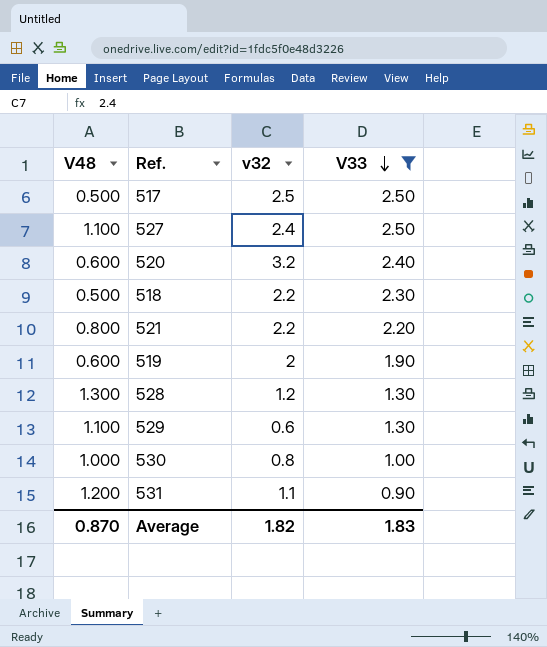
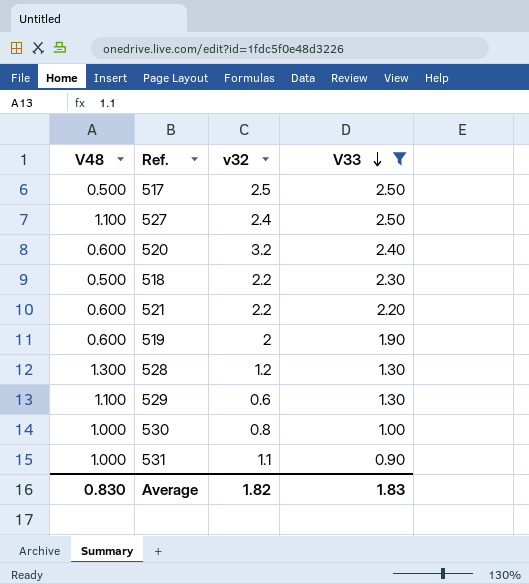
521 | V48: 0.800 -> 0.600
531 | V48: 1.200 -> 1.000
Average | V48: 0.870 -> 0.830

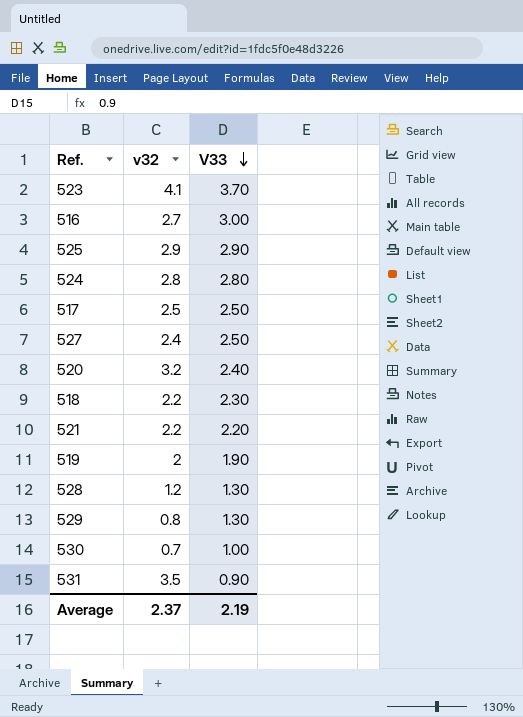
filter: V33 <= 2.50 -> none
column V48 | position: 1 -> none
529 | v32: 0.6 -> 0.8
530 | v32: 0.8 -> 0.7
531 | v32: 1.1 -> 3.5
Average | v32: 1.82 -> 2.37
Average | V33: 1.83 -> 2.19

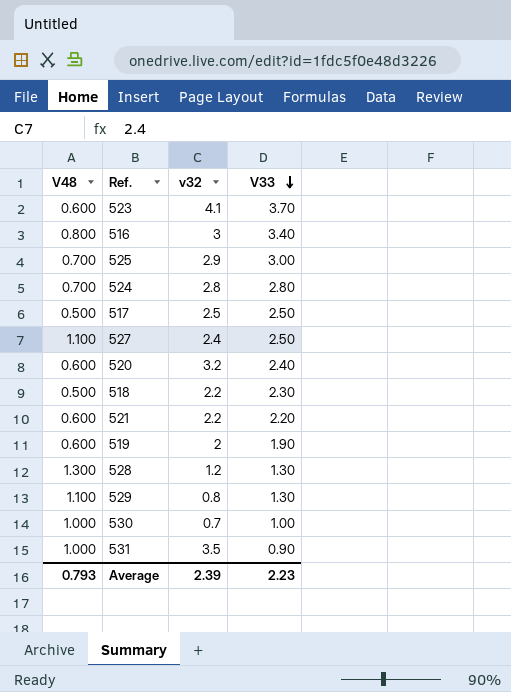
column V48 | position: none -> 1
516 | v32: 2.7 -> 3
516 | V33: 3.00 -> 3.40
525 | V33: 2.90 -> 3.00
Average | v32: 2.37 -> 2.39
Average | V33: 2.19 -> 2.23

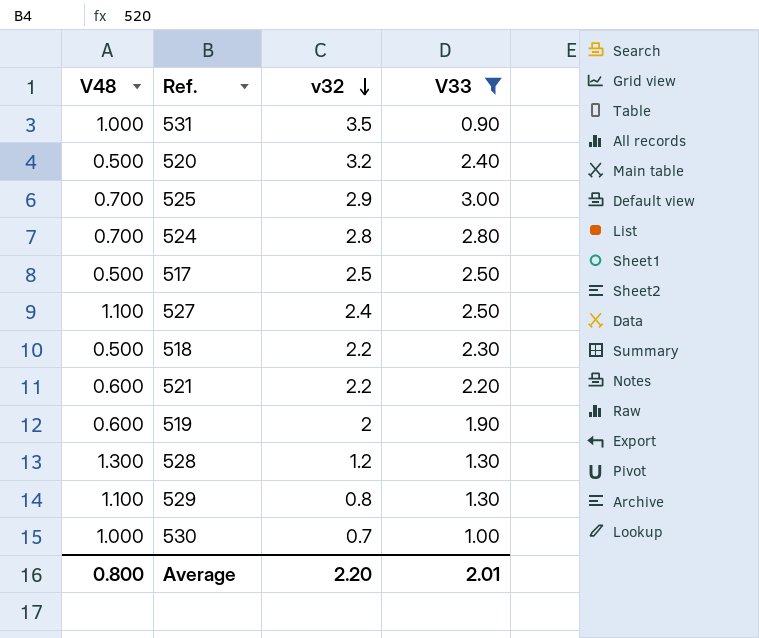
filter: none -> V33 <= 3.00
row order: V33 descending -> v32 descending
520 | V48: 0.600 -> 0.500
Average | V48: 0.793 -> 0.800
Average | v32: 2.39 -> 2.20
Average | V33: 2.23 -> 2.01

